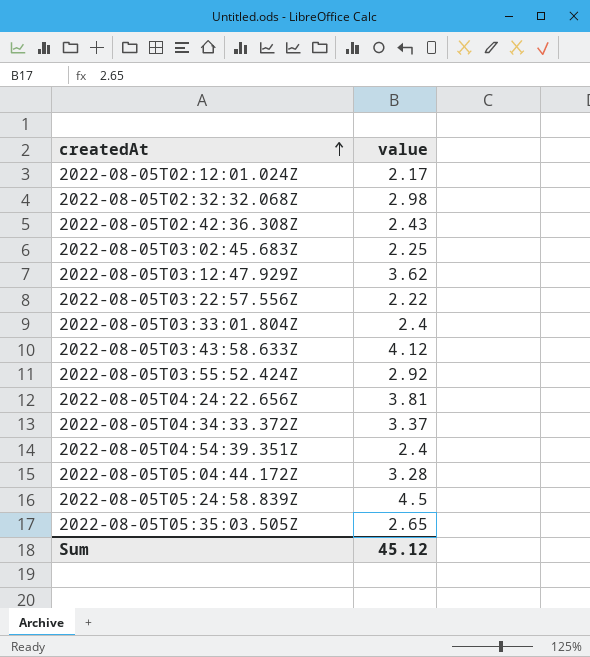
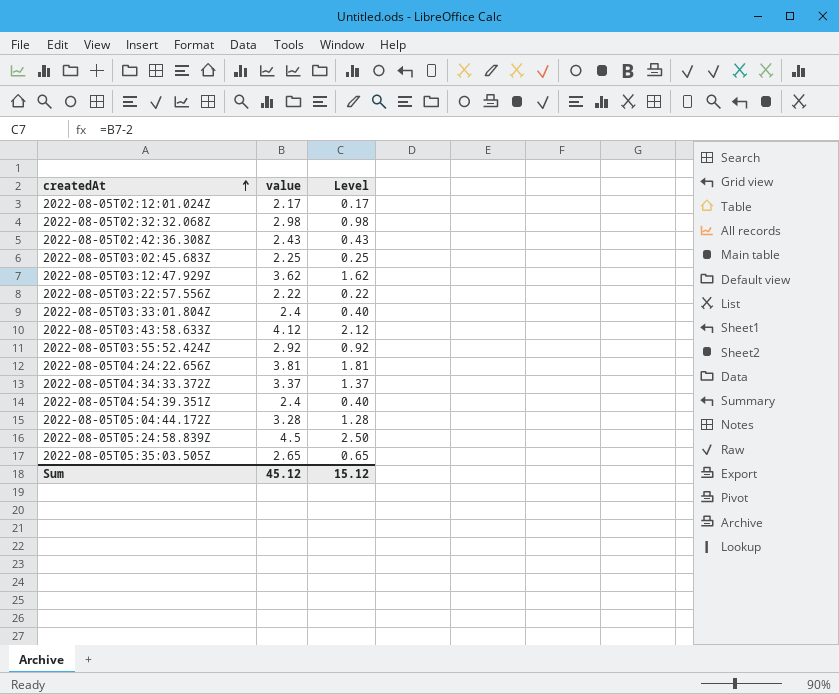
column Level | formula: none -> [value] - 2

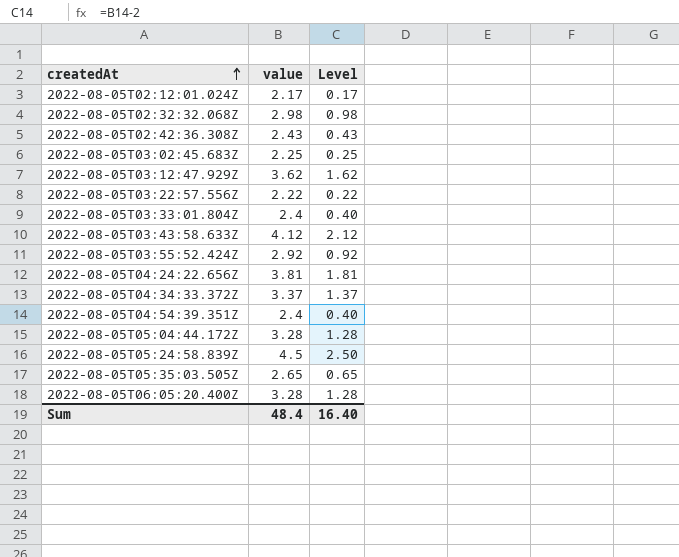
row 2022-08-05T06:05:20.400Z: none -> 3.28 | 1.28
Sum | value: 45.12 -> 48.4
Sum | Level: 15.12 -> 16.40

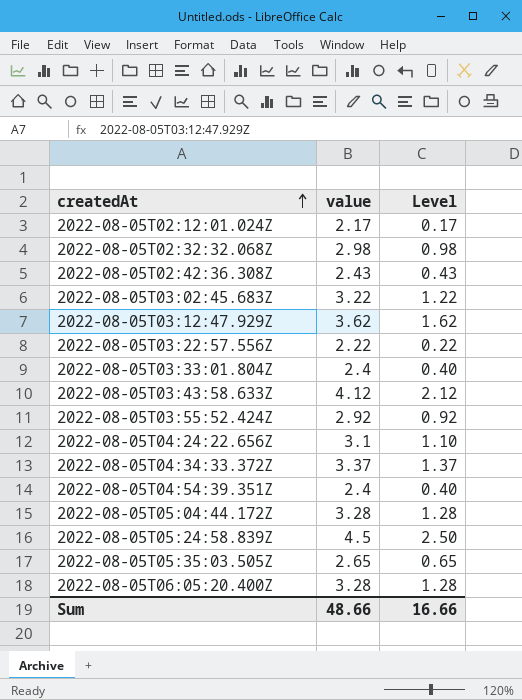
2022-08-05T03:02:45.683Z | value: 2.25 -> 3.22
2022-08-05T03:02:45.683Z | Level: 0.25 -> 1.22
2022-08-05T04:24:22.656Z | value: 3.81 -> 3.1
2022-08-05T04:24:22.656Z | Level: 1.81 -> 1.10
Sum | value: 48.4 -> 48.66
Sum | Level: 16.40 -> 16.66

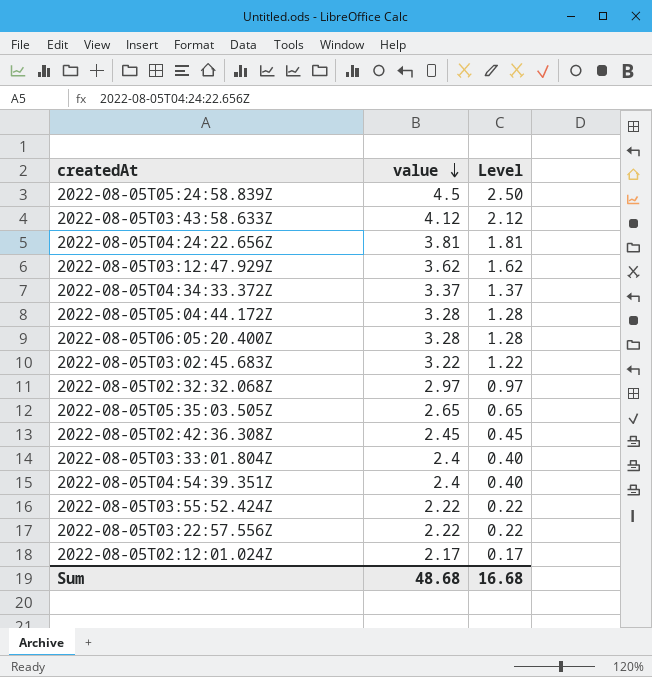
row order: createdAt ascending -> value descending
2022-08-05T04:24:22.656Z | value: 3.1 -> 3.81
2022-08-05T04:24:22.656Z | Level: 1.10 -> 1.81
2022-08-05T02:32:32.068Z | value: 2.98 -> 2.97
2022-08-05T02:32:32.068Z | Level: 0.98 -> 0.97
2022-08-05T02:42:36.308Z | value: 2.43 -> 2.45
2022-08-05T02:42:36.308Z | Level: 0.43 -> 0.45
2022-08-05T03:55:52.424Z | value: 2.92 -> 2.22
2022-08-05T03:55:52.424Z | Level: 0.92 -> 0.22
Sum | value: 48.66 -> 48.68
Sum | Level: 16.66 -> 16.68

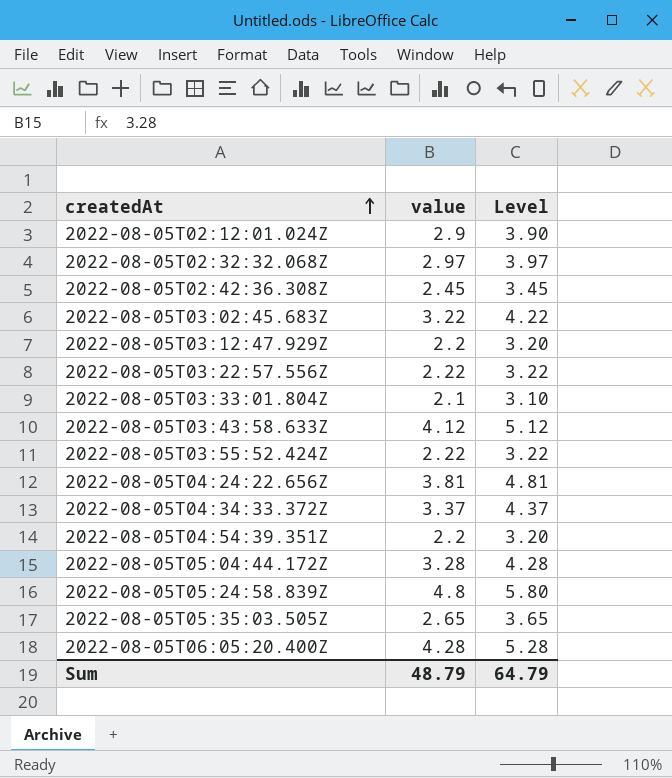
row order: value descending -> createdAt ascending
column Level | formula: [value] - 2 -> [value] + 1
2022-08-05T02:12:01.024Z | value: 2.17 -> 2.9
2022-08-05T03:12:47.929Z | value: 3.62 -> 2.2
2022-08-05T03:33:01.804Z | value: 2.4 -> 2.1
2022-08-05T04:54:39.351Z | value: 2.4 -> 2.2
2022-08-05T05:24:58.839Z | value: 4.5 -> 4.8
2022-08-05T06:05:20.400Z | value: 3.28 -> 4.28
Sum | value: 48.68 -> 48.79
Sum | Level: 16.68 -> 64.79

